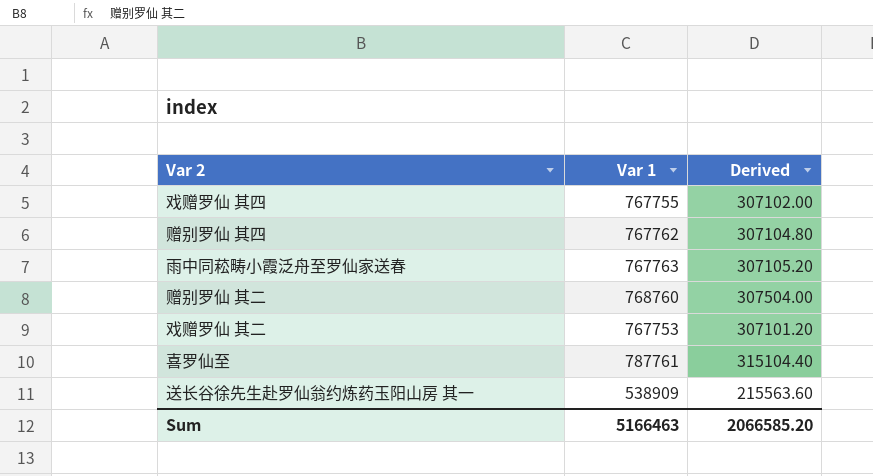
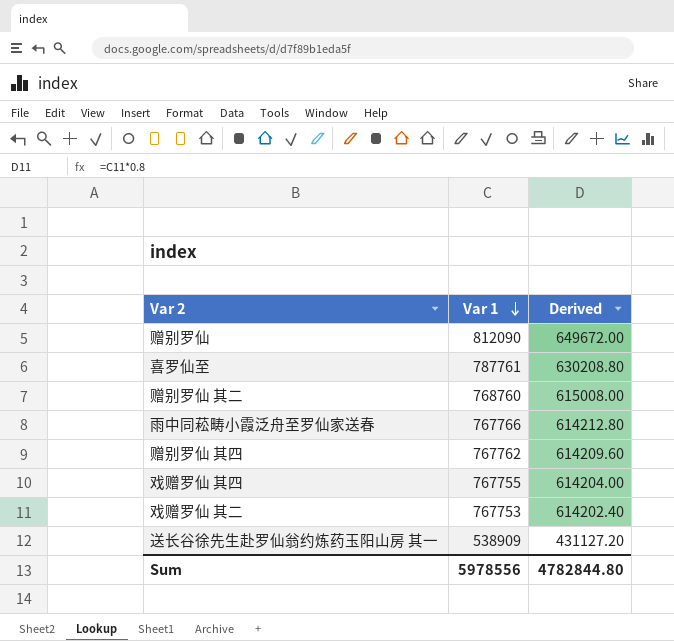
row order: none -> Var 1 descending
column Derived | formula: [Var 1] * 0.4 -> [Var 1] * 0.8
row 赠别罗仙: none -> 812090 | 649672.00
雨中同菘畴小霞泛舟至罗仙家送春 | Var 1: 767763 -> 767766
Sum | Var 1: 5166463 -> 5978556
Sum | Derived: 2066585.20 -> 4782844.80

